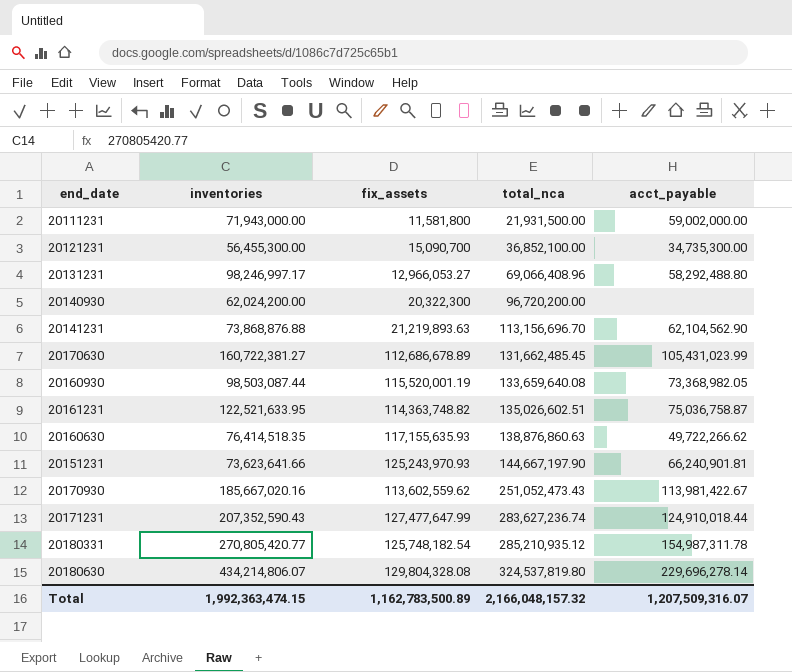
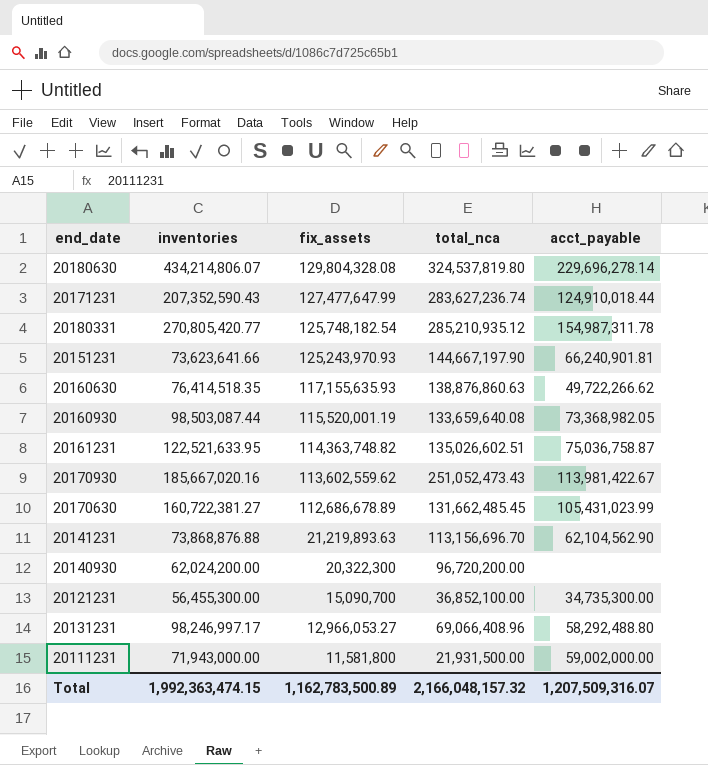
row order: total_nca ascending -> fix_assets descending

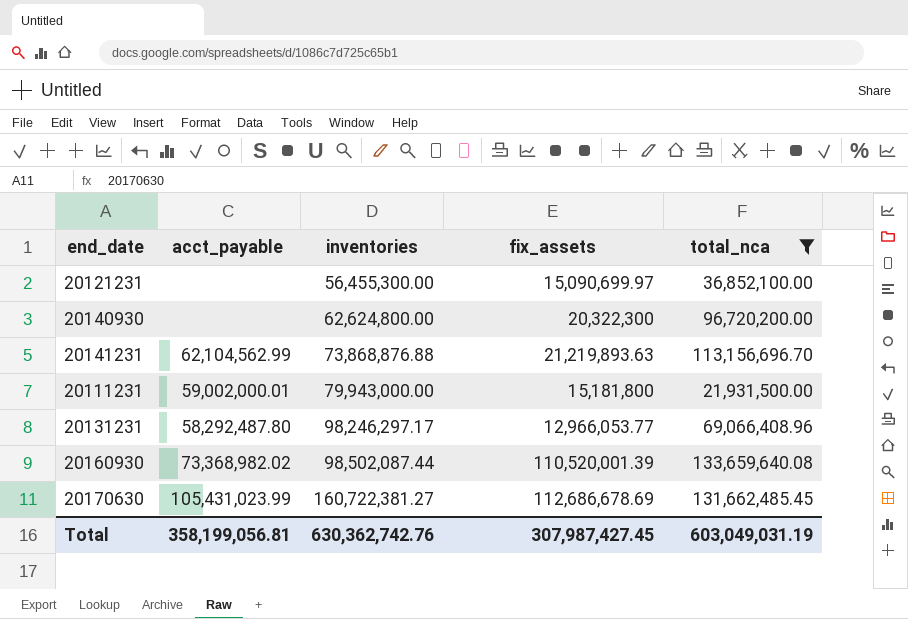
filter: none -> total_nca <= 133,659,640.08
row order: fix_assets descending -> inventories ascending
column acct_payable | position: 5 -> 2
20121231 | acct_payable: 34,735,300.00 -> none
20121231 | fix_assets: 15,090,700 -> 15,090,699.97
20140930 | inventories: 62,024,200.00 -> 62,624,800.00
20141231 | acct_payable: 62,104,562.90 -> 62,104,562.99
20111231 | acct_payable: 59,002,000.00 -> 59,002,000.01
20111231 | inventories: 71,943,000.00 -> 79,943,000.00
20111231 | fix_assets: 11,581,800 -> 15,181,800
20131231 | acct_payable: 58,292,488.80 -> 58,292,487.80
20131231 | inventories: 98,246,997.17 -> 98,246,297.17
20131231 | fix_assets: 12,966,053.27 -> 12,966,053.77
20160930 | acct_payable: 73,368,982.05 -> 73,368,982.02
20160930 | inventories: 98,503,087.44 -> 98,502,087.44
20160930 | fix_assets: 115,520,001.19 -> 110,520,001.39
20170630 | fix_assets: 112,686,678.89 -> 112,686,678.69
Total | acct_payable: 1,207,509,316.07 -> 358,199,056.81
Total | inventories: 1,992,363,474.15 -> 630,362,742.76
Total | fix_assets: 1,162,783,500.89 -> 307,987,427.45
Total | total_nca: 2,166,048,157.32 -> 603,049,031.19

